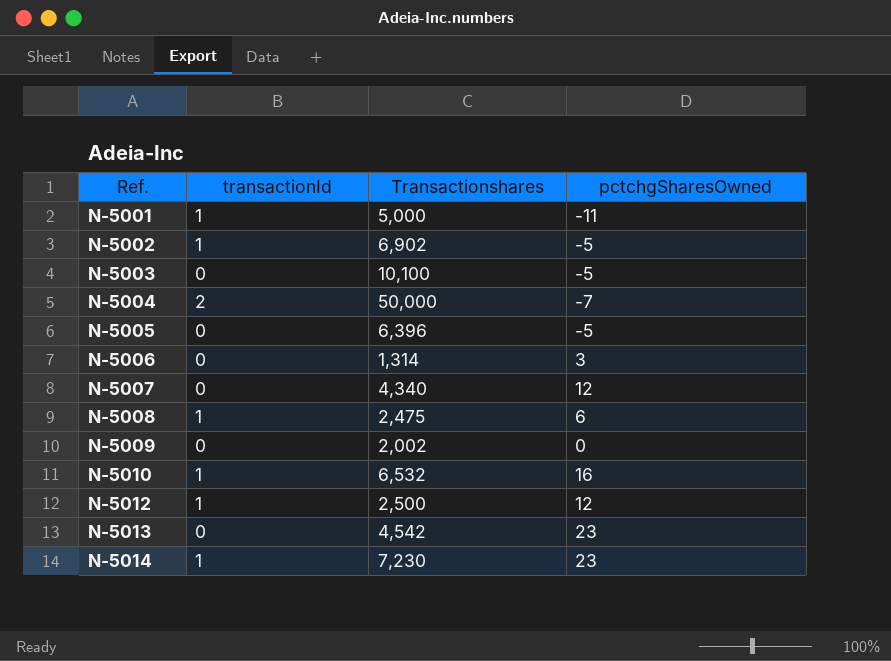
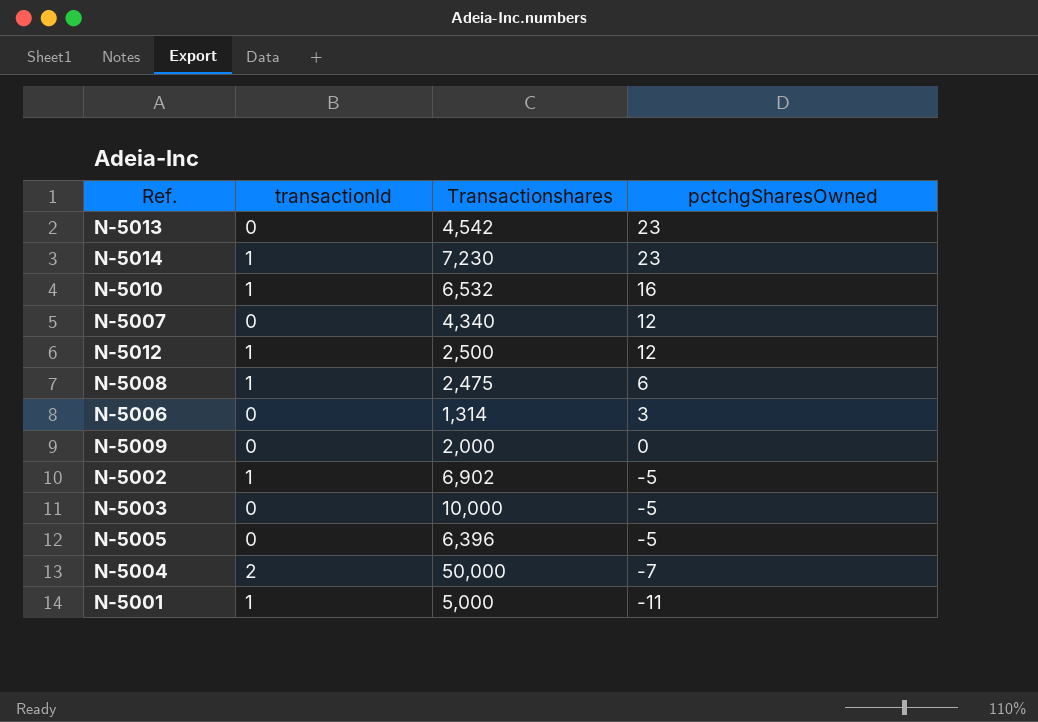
row order: Ref. ascending -> pctchgSharesOwned descending
N-5009 | Transactionshares: 2,002 -> 2,000
N-5003 | Transactionshares: 10,100 -> 10,000

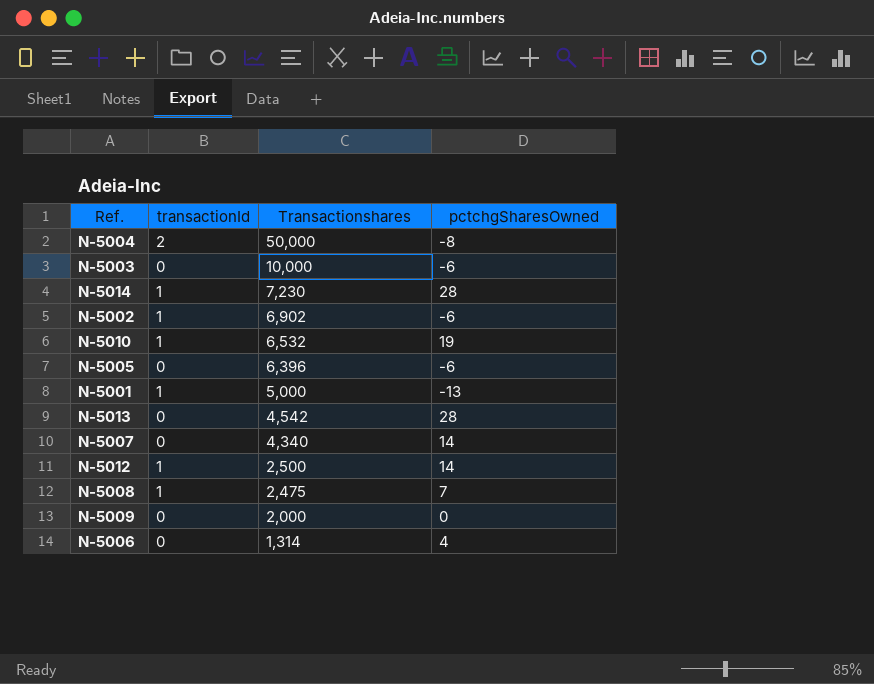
row order: pctchgSharesOwned descending -> Transactionshares descending
N-5004 | pctchgSharesOwned: -7 -> -8
N-5003 | pctchgSharesOwned: -5 -> -6
N-5014 | pctchgSharesOwned: 23 -> 28
N-5002 | pctchgSharesOwned: -5 -> -6
N-5010 | pctchgSharesOwned: 16 -> 19
N-5005 | pctchgSharesOwned: -5 -> -6
N-5001 | pctchgSharesOwned: -11 -> -13
N-5013 | pctchgSharesOwned: 23 -> 28
N-5007 | pctchgSharesOwned: 12 -> 14
N-5012 | pctchgSharesOwned: 12 -> 14
N-5008 | pctchgSharesOwned: 6 -> 7
N-5006 | pctchgSharesOwned: 3 -> 4

